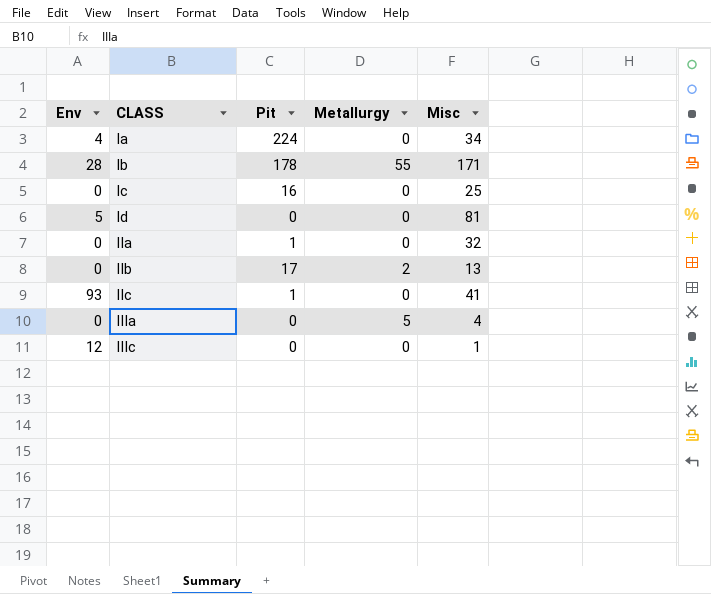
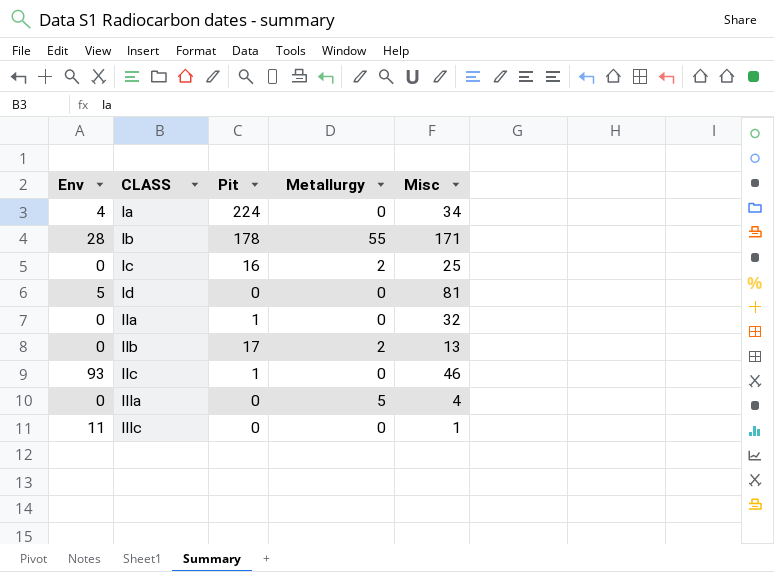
Ic | Metallurgy: 0 -> 2
IIc | Misc: 41 -> 46
IIIc | Env: 12 -> 11

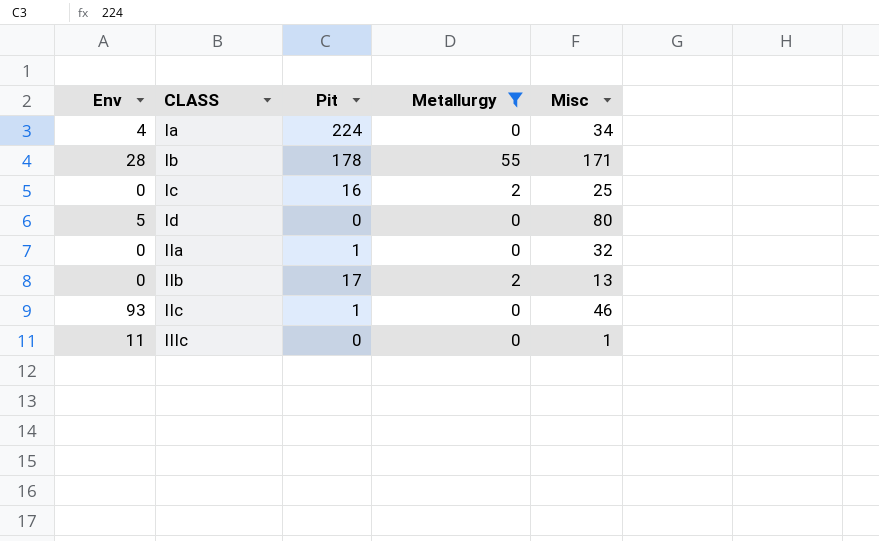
filter: none -> Metallurgy != 5
Id | Misc: 81 -> 80

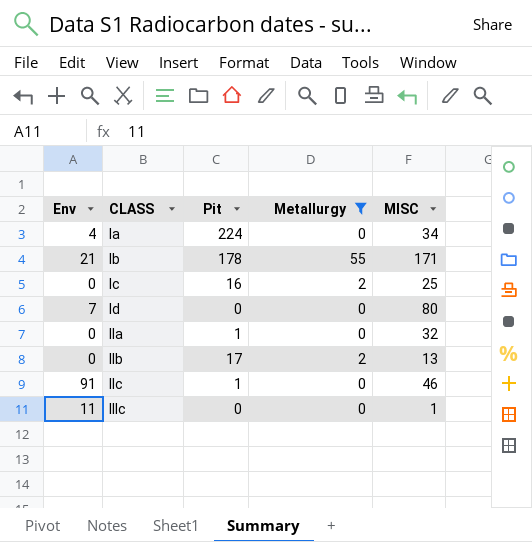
column name: Misc -> MISC
Ib | Env: 28 -> 21
Id | Env: 5 -> 7
IIc | Env: 93 -> 91

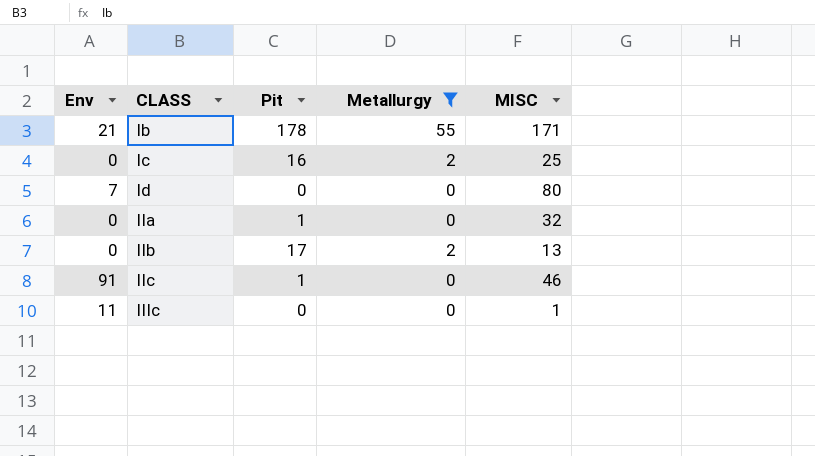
row Ia: 4 | 224 | 0 | 34 -> none

